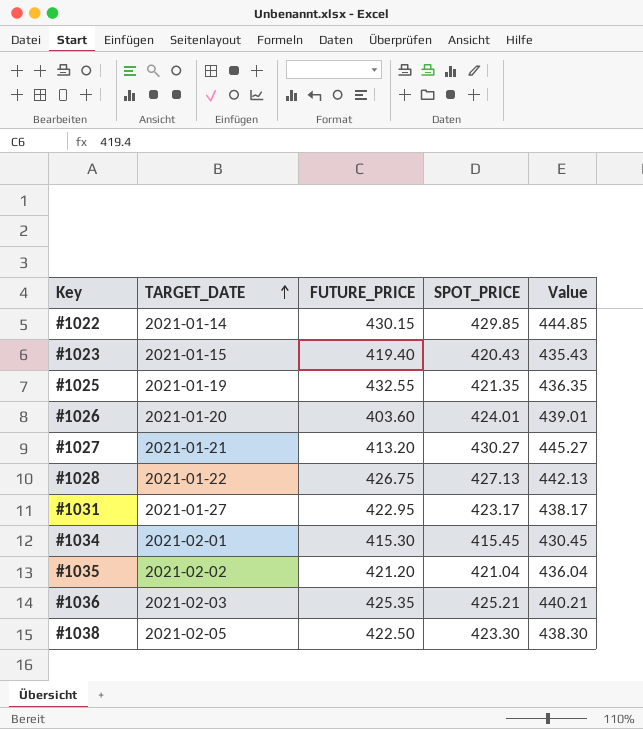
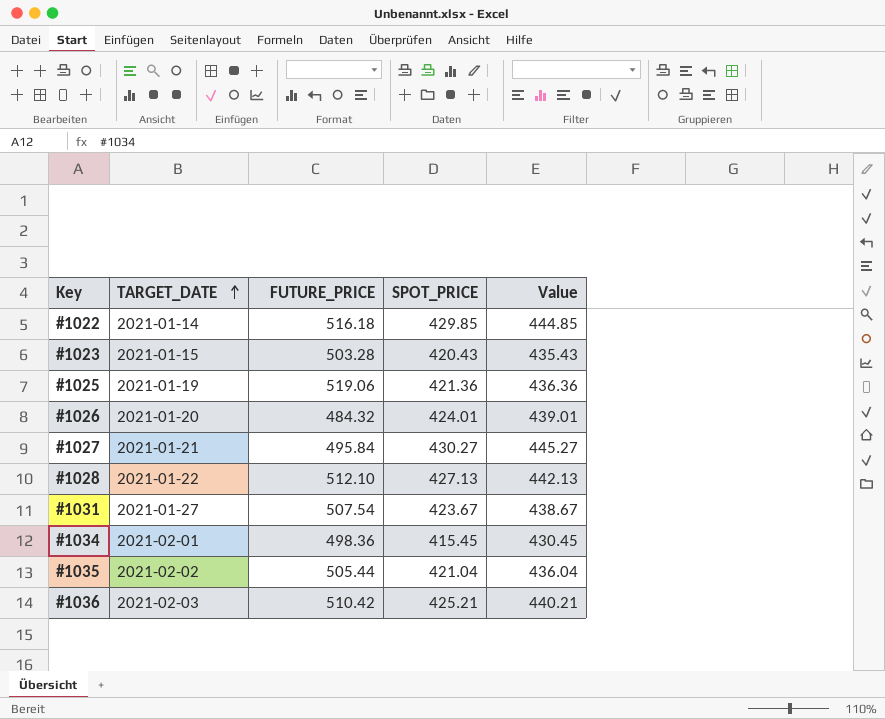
row #1038: 2021-02-05 | 422.50 | 423.30 | 438.30 -> none
#1022 | FUTURE_PRICE: 430.15 -> 516.18
#1023 | FUTURE_PRICE: 419.40 -> 503.28
#1025 | FUTURE_PRICE: 432.55 -> 519.06
#1025 | SPOT_PRICE: 421.35 -> 421.36
#1025 | Value: 436.35 -> 436.36
#1026 | FUTURE_PRICE: 403.60 -> 484.32
#1027 | FUTURE_PRICE: 413.20 -> 495.84
#1028 | FUTURE_PRICE: 426.75 -> 512.10
#1031 | FUTURE_PRICE: 422.95 -> 507.54
#1031 | SPOT_PRICE: 423.17 -> 423.67
#1031 | Value: 438.17 -> 438.67
#1034 | FUTURE_PRICE: 415.30 -> 498.36
#1035 | FUTURE_PRICE: 421.20 -> 505.44
#1036 | FUTURE_PRICE: 425.35 -> 510.42

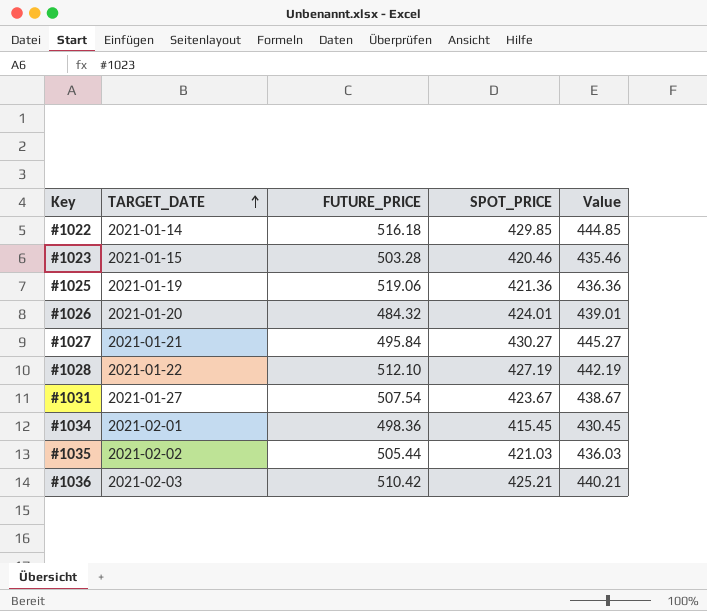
#1023 | SPOT_PRICE: 420.43 -> 420.46
#1023 | Value: 435.43 -> 435.46
#1028 | SPOT_PRICE: 427.13 -> 427.19
#1028 | Value: 442.13 -> 442.19
#1035 | SPOT_PRICE: 421.04 -> 421.03
#1035 | Value: 436.04 -> 436.03

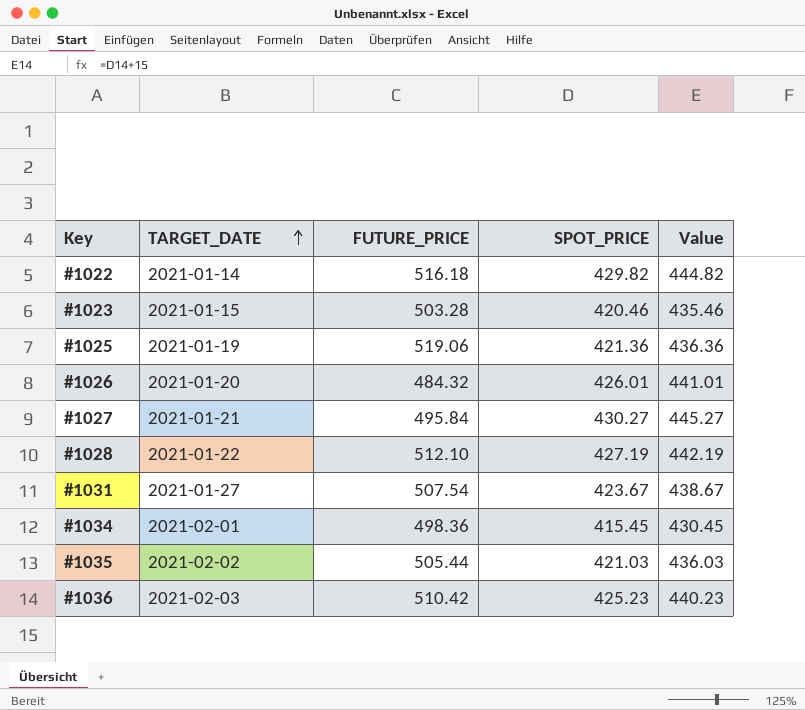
#1022 | SPOT_PRICE: 429.85 -> 429.82
#1022 | Value: 444.85 -> 444.82
#1026 | SPOT_PRICE: 424.01 -> 426.01
#1026 | Value: 439.01 -> 441.01
#1036 | SPOT_PRICE: 425.21 -> 425.23
#1036 | Value: 440.21 -> 440.23

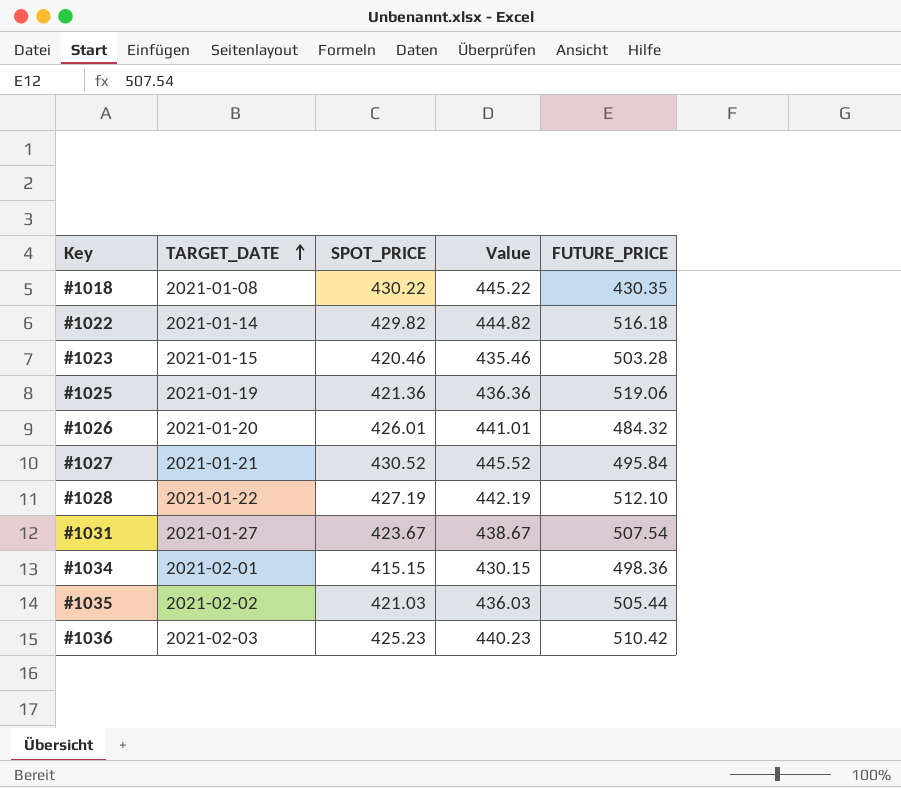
column FUTURE_PRICE | position: 3 -> 5
row #1018: none -> 2021-01-08 | 430.22 | 445.22 | 430.35
#1027 | SPOT_PRICE: 430.27 -> 430.52
#1027 | Value: 445.27 -> 445.52
#1034 | SPOT_PRICE: 415.45 -> 415.15
#1034 | Value: 430.45 -> 430.15

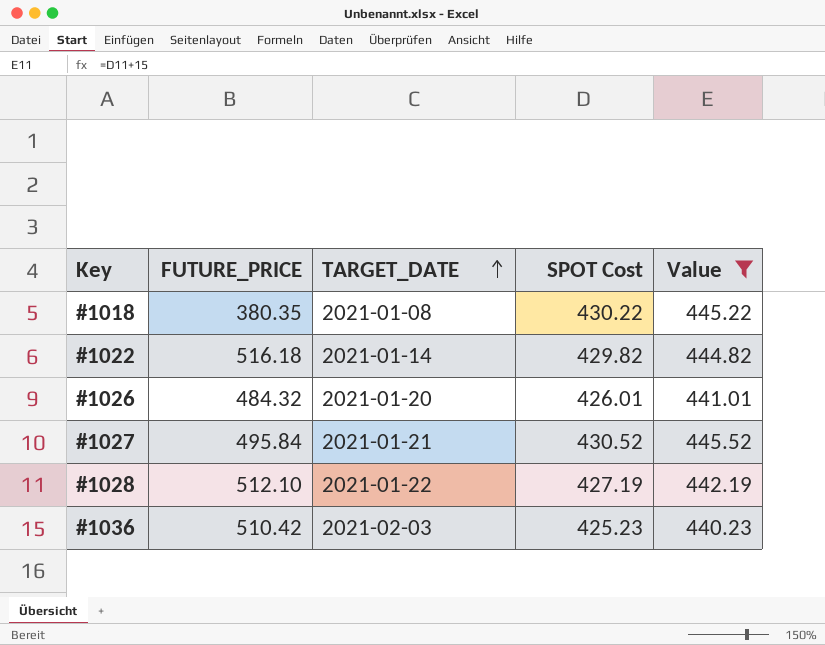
filter: none -> Value >= 440.23
column FUTURE_PRICE | position: 5 -> 2
column name: SPOT_PRICE -> SPOT Cost
#1018 | FUTURE_PRICE: 430.35 -> 380.35

